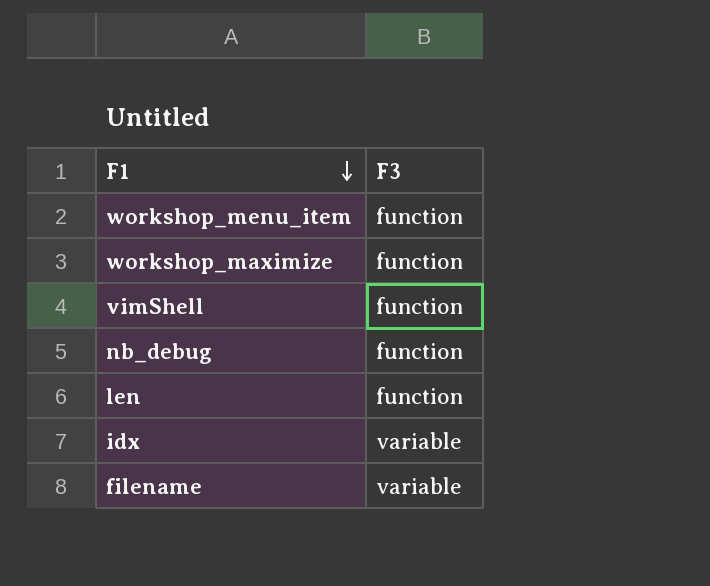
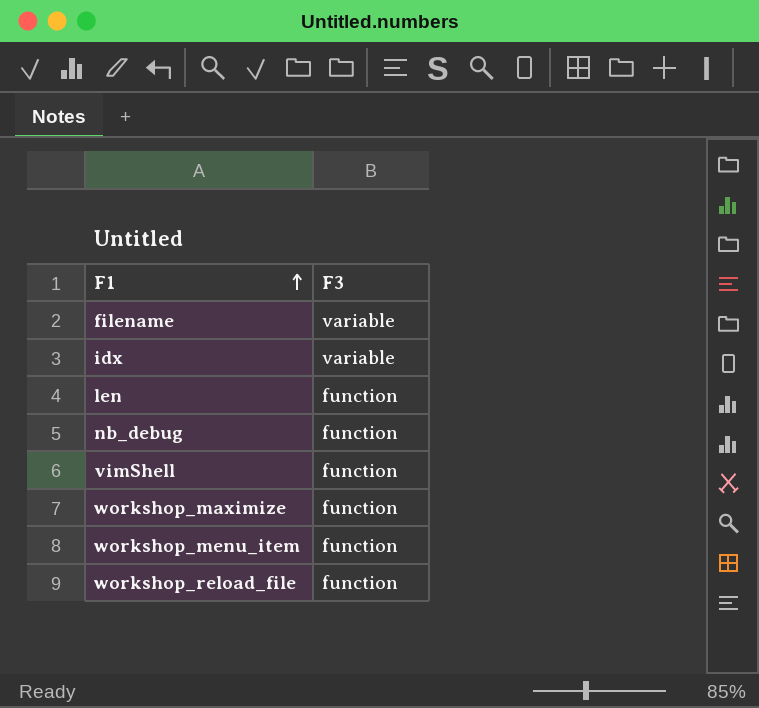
row order: F1 descending -> F1 ascending
row workshop_reload_file: none -> function

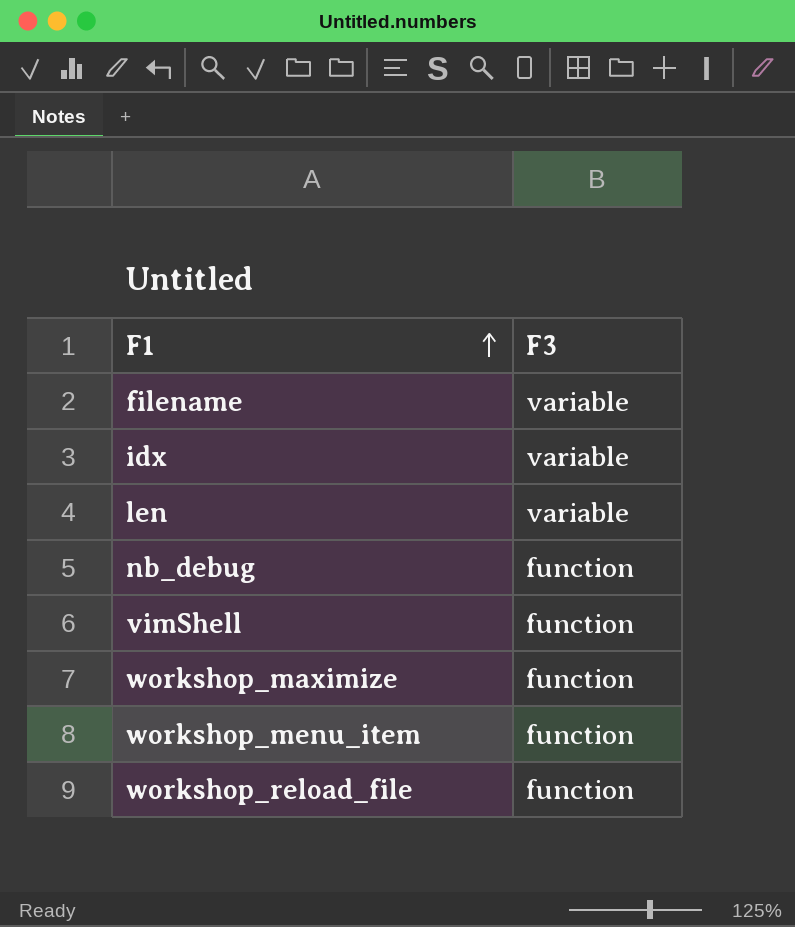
len | F3: function -> variable

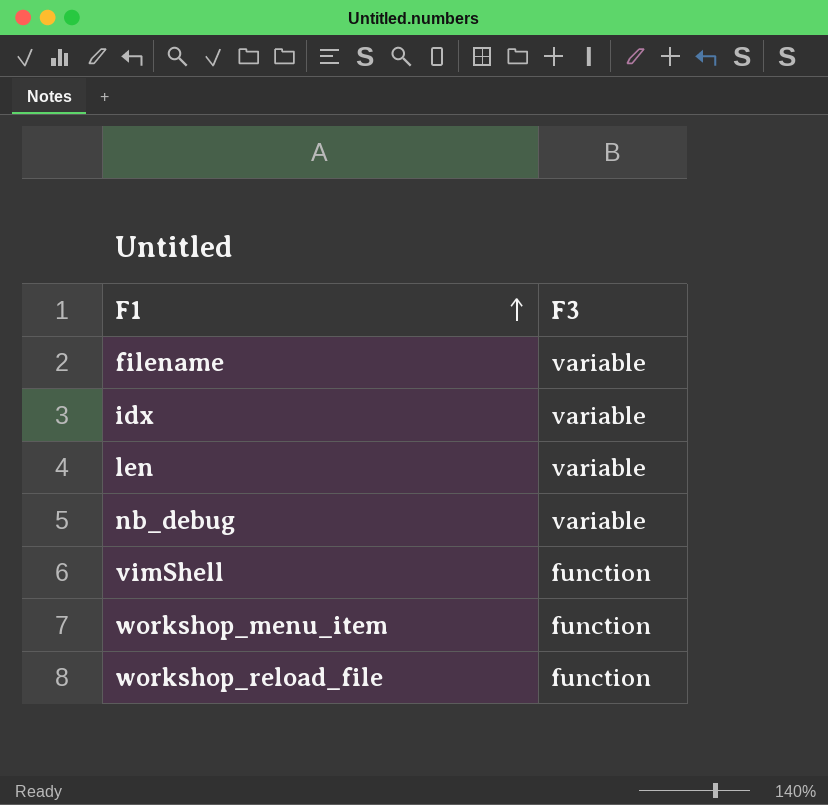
row workshop_maximize: function -> none
nb_debug | F3: function -> variable

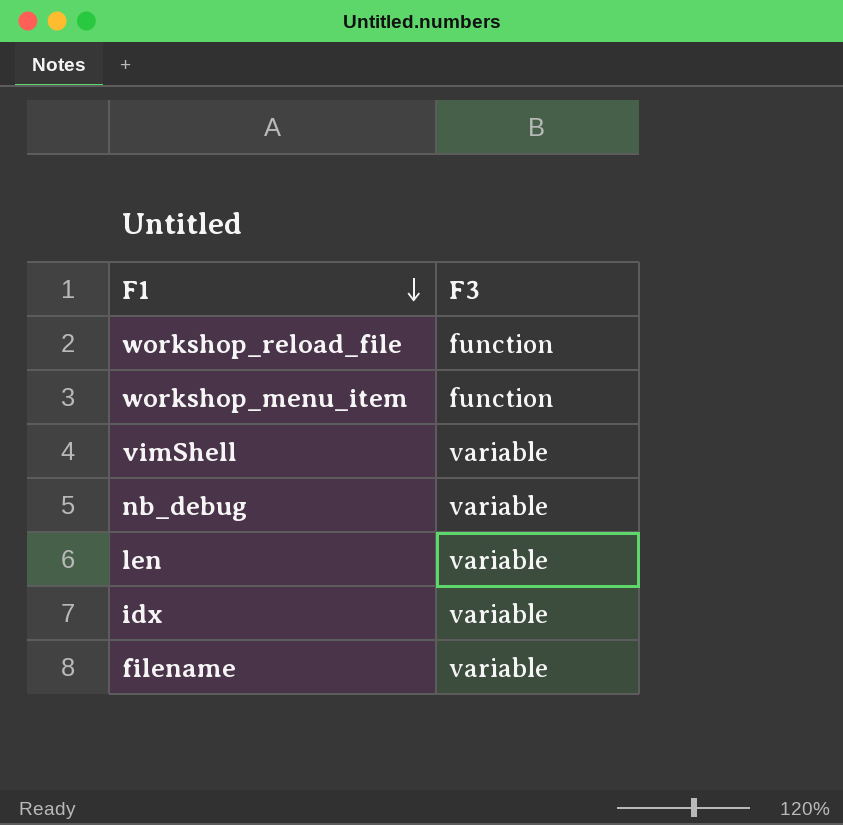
row order: F1 ascending -> F1 descending
vimShell | F3: function -> variable

